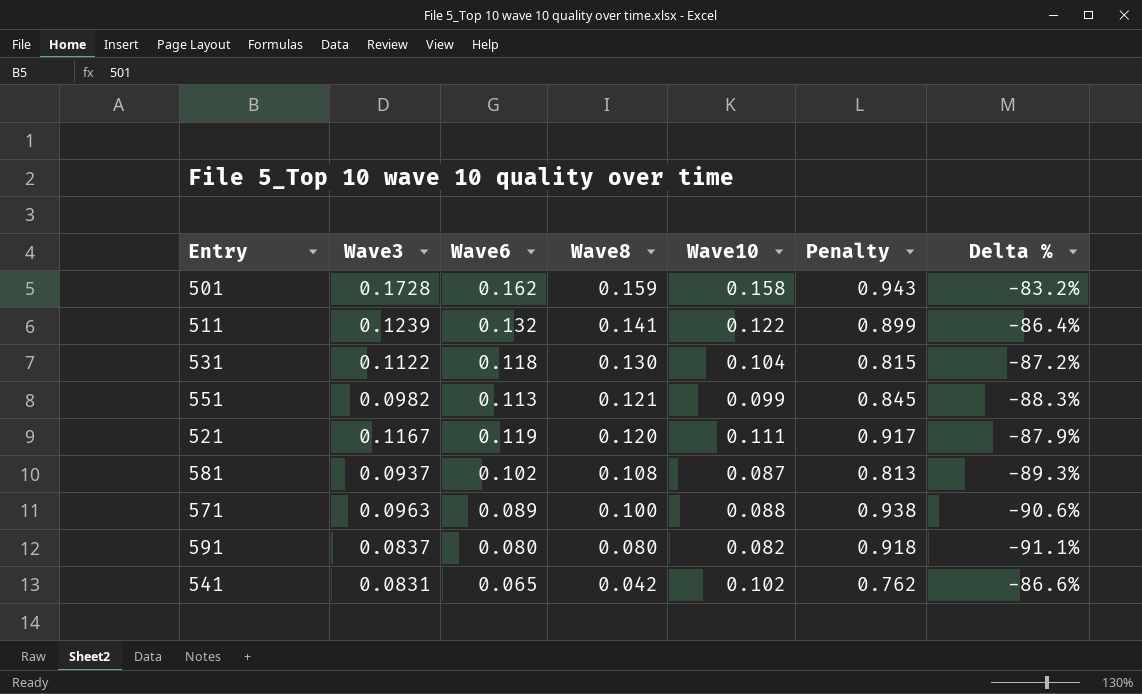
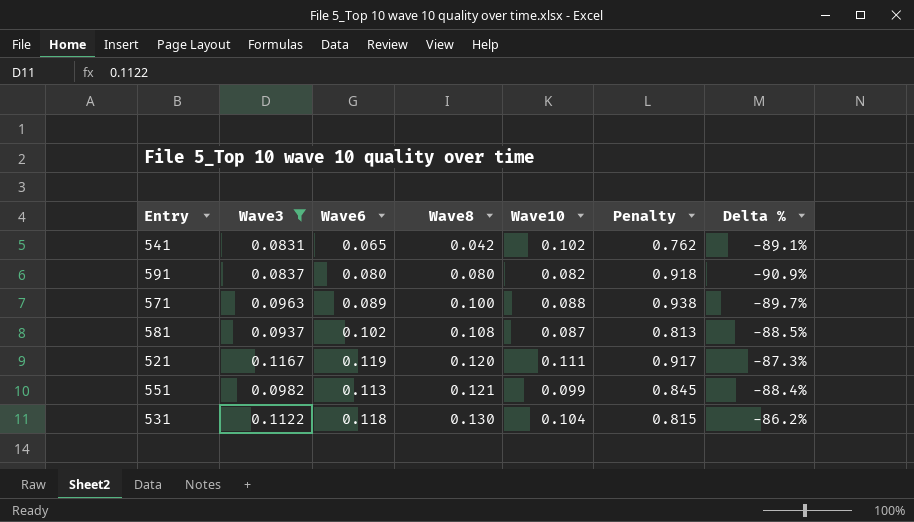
filter: none -> Wave3 <= 0.1167
row order: Wave8 descending -> Wave8 ascending
column Delta % | formula: ([Wave10] - [Penalty]) / [Penalty] -> ([Wave3] - [Penalty]) / [Penalty]

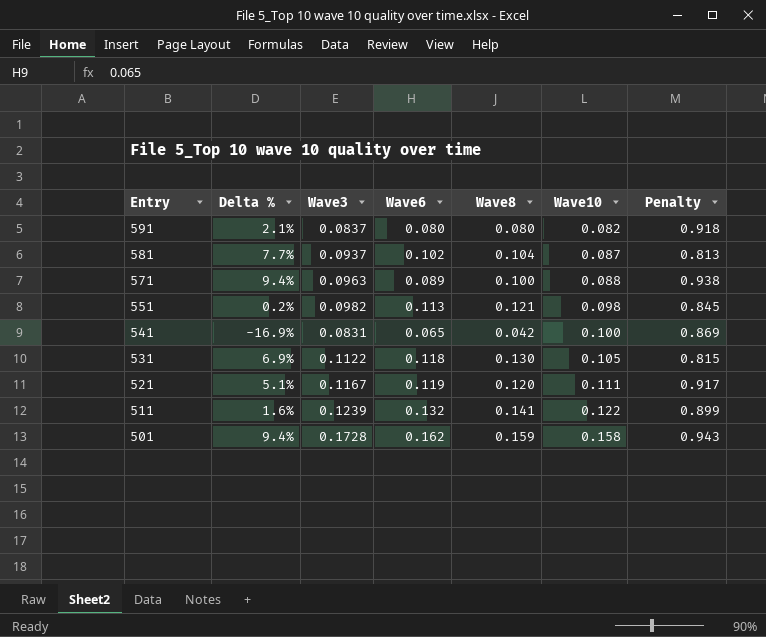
filter: Wave3 <= 0.1167 -> none
row order: Wave8 ascending -> Entry descending
column Delta % | formula: ([Wave3] - [Penalty]) / [Penalty] -> ([Wave3] - [Wave10]) / [Wave10]
column Delta % | position: 7 -> 2
581 | Wave8: 0.108 -> 0.104
551 | Wave10: 0.099 -> 0.098
541 | Wave10: 0.102 -> 0.100
541 | Penalty: 0.762 -> 0.869
531 | Wave10: 0.104 -> 0.105

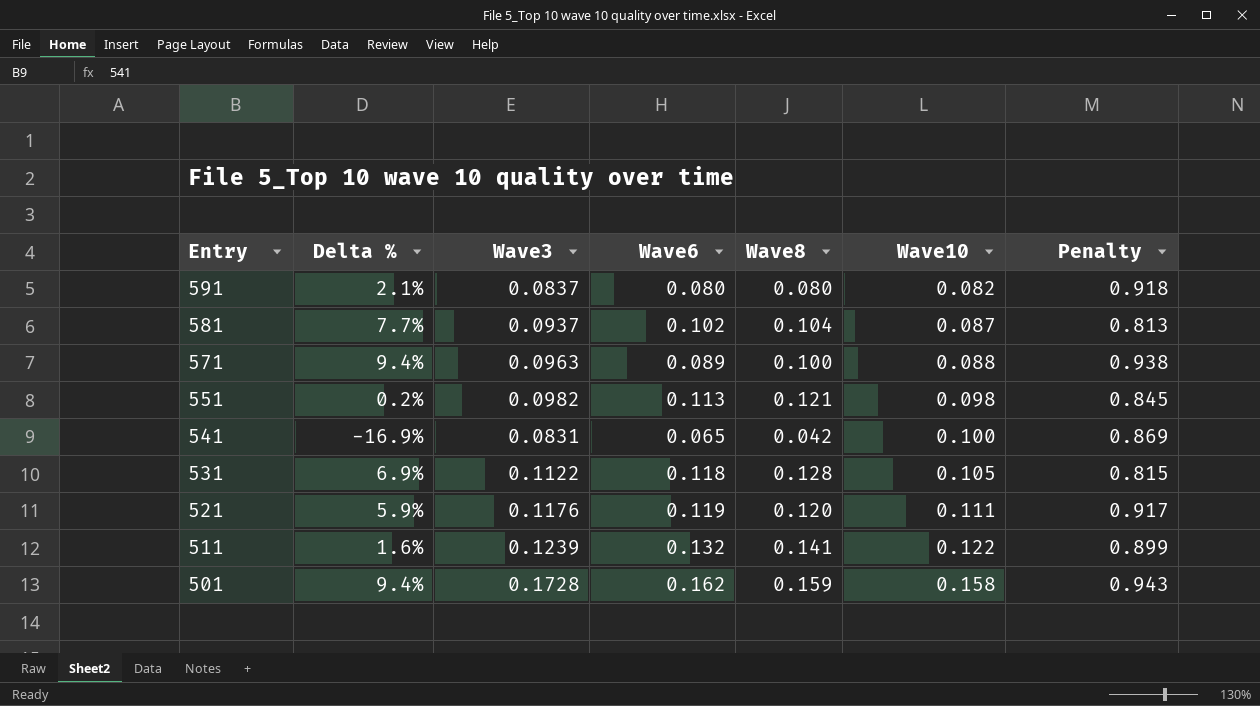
531 | Wave8: 0.130 -> 0.128
521 | Delta %: 5.1% -> 5.9%
521 | Wave3: 0.1167 -> 0.1176

